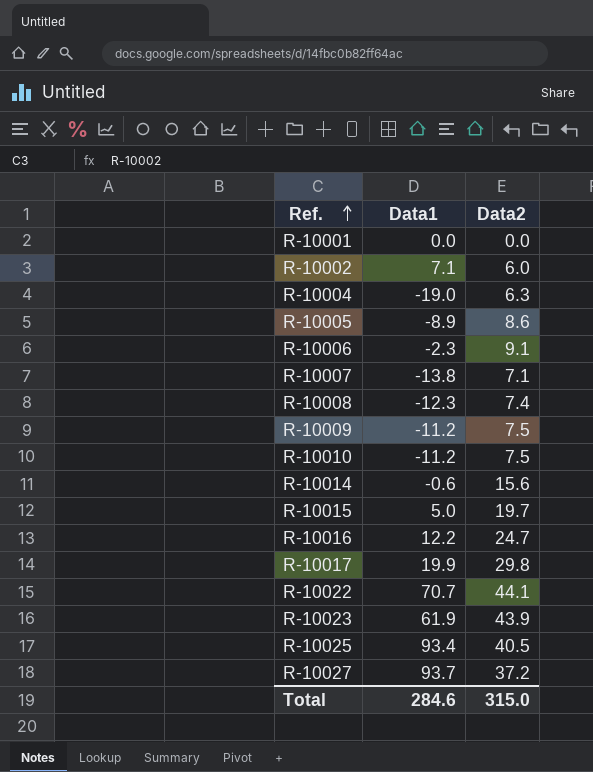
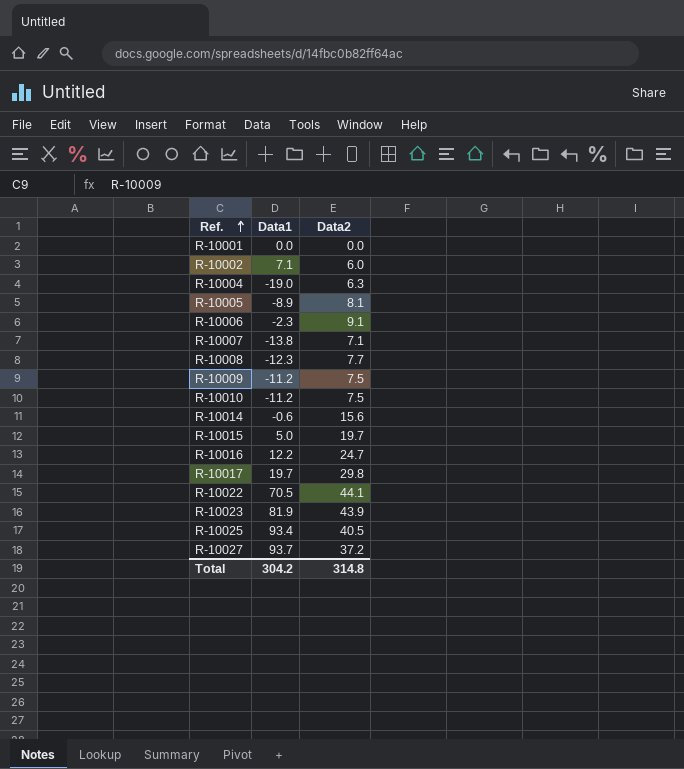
R-10005 | Data2: 8.6 -> 8.1
R-10008 | Data2: 7.4 -> 7.7
R-10017 | Data1: 19.9 -> 19.7
R-10022 | Data1: 70.7 -> 70.5
R-10023 | Data1: 61.9 -> 81.9
Total | Data1: 284.6 -> 304.2
Total | Data2: 315.0 -> 314.8

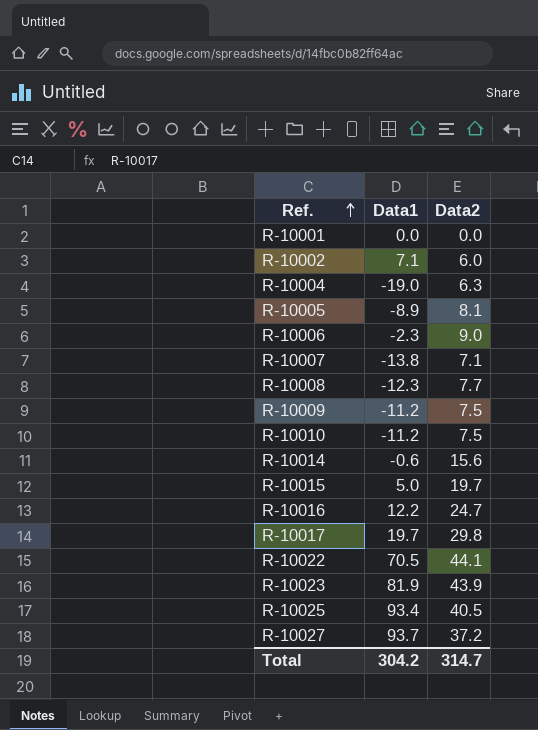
R-10006 | Data2: 9.1 -> 9.0
Total | Data2: 314.8 -> 314.7

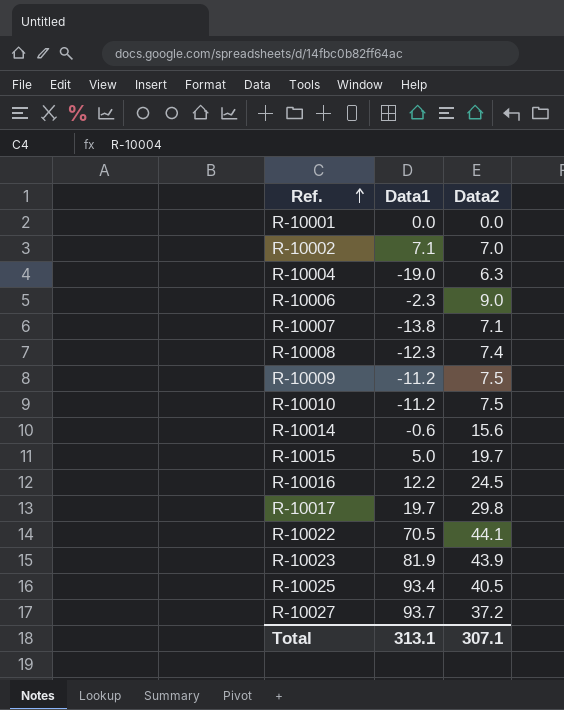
row R-10005: -8.9 | 8.1 -> none
R-10002 | Data2: 6.0 -> 7.0
R-10008 | Data2: 7.7 -> 7.4
R-10016 | Data2: 24.7 -> 24.5
Total | Data1: 304.2 -> 313.1
Total | Data2: 314.7 -> 307.1

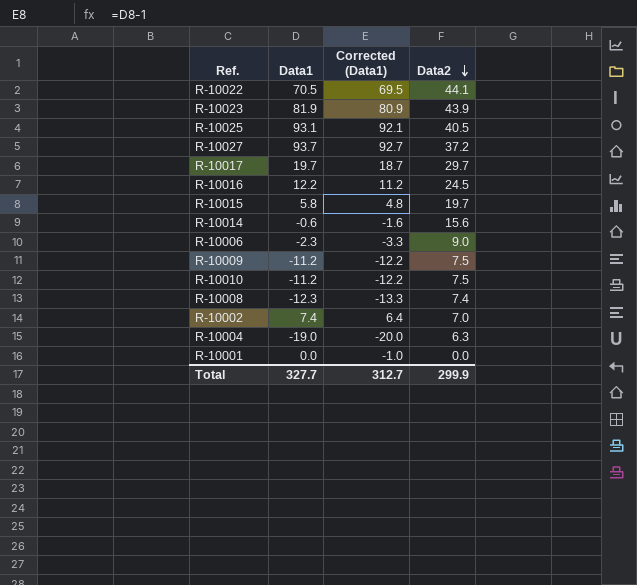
row order: Ref. ascending -> Data2 descending
column Corrected (Data1) | formula: none -> [Data1] - 1
row R-10007: -13.8 | 7.1 -> none
R-10025 | Data1: 93.4 -> 93.1
R-10017 | Data2: 29.8 -> 29.7
R-10015 | Data1: 5.0 -> 5.8
R-10002 | Data1: 7.1 -> 7.4
Total | Data1: 313.1 -> 327.7
Total | Data2: 307.1 -> 299.9

